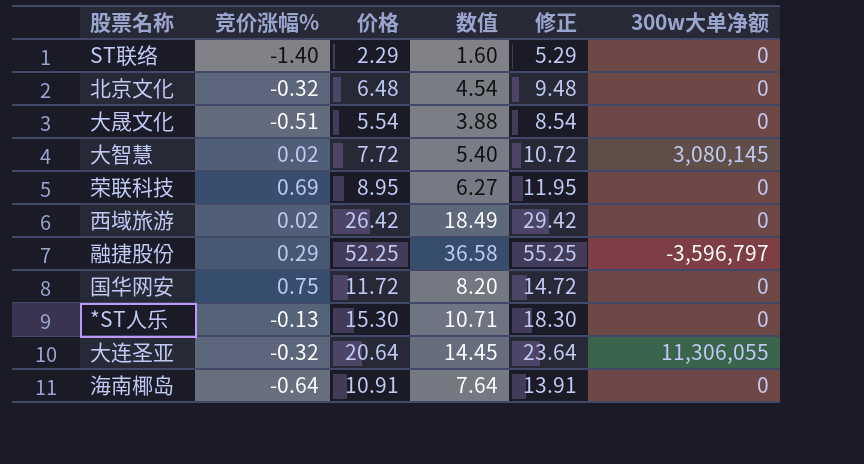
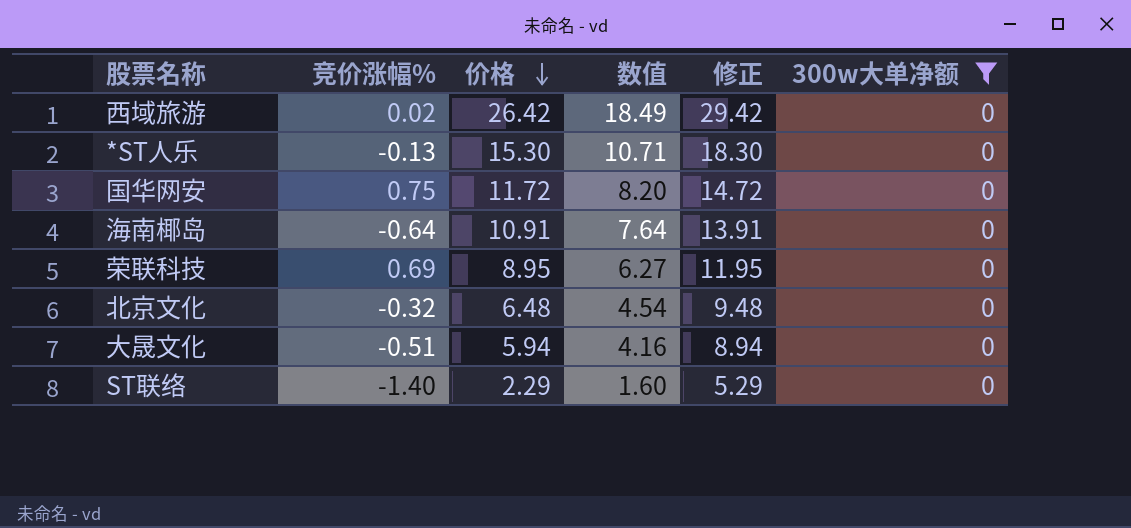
filter: none -> 300w大单净额 = 0
row order: none -> 价格 descending
大晟文化 | 价格: 5.54 -> 5.94
大晟文化 | 数值: 3.88 -> 4.16
大晟文化 | 修正: 8.54 -> 8.94

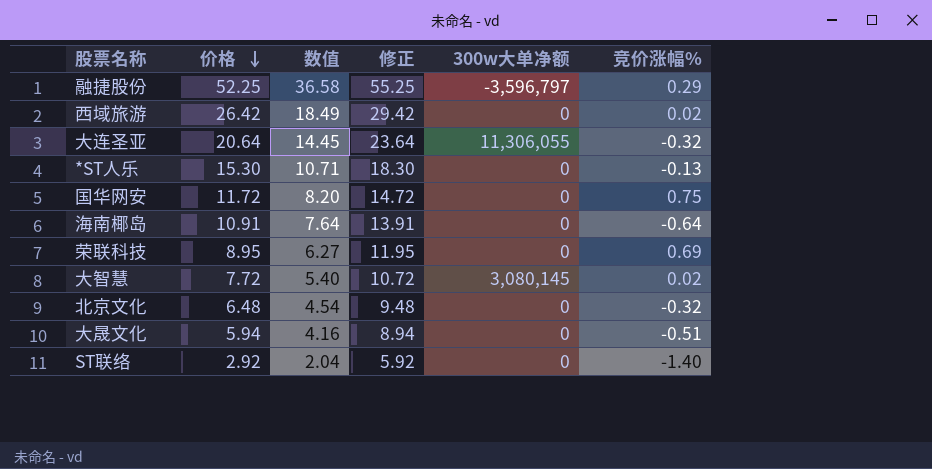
filter: 300w大单净额 = 0 -> none
column 竞价涨幅% | position: 2 -> 6
ST联络 | 价格: 2.29 -> 2.92
ST联络 | 数值: 1.60 -> 2.04
ST联络 | 修正: 5.29 -> 5.92

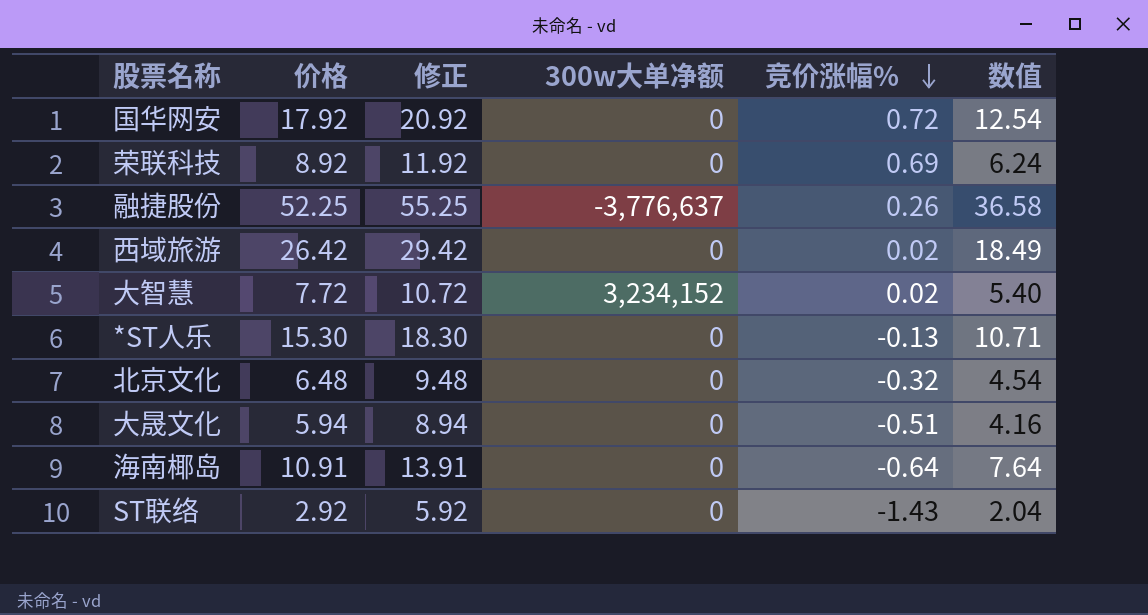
row order: 价格 descending -> 竞价涨幅% descending
column 数值 | position: 3 -> 6
row 大连圣亚: 20.64 | 14.45 | 23.64 | 11,306,055 | -0.32 -> none
国华网安 | 价格: 11.72 -> 17.92
国华网安 | 修正: 14.72 -> 20.92
国华网安 | 竞价涨幅%: 0.75 -> 0.72
国华网安 | 数值: 8.20 -> 12.54
荣联科技 | 价格: 8.95 -> 8.92
荣联科技 | 修正: 11.95 -> 11.92
荣联科技 | 数值: 6.27 -> 6.24
融捷股份 | 300w大单净额: -3,596,797 -> -3,776,637
融捷股份 | 竞价涨幅%: 0.29 -> 0.26
大智慧 | 300w大单净额: 3,080,145 -> 3,234,152
ST联络 | 竞价涨幅%: -1.40 -> -1.43

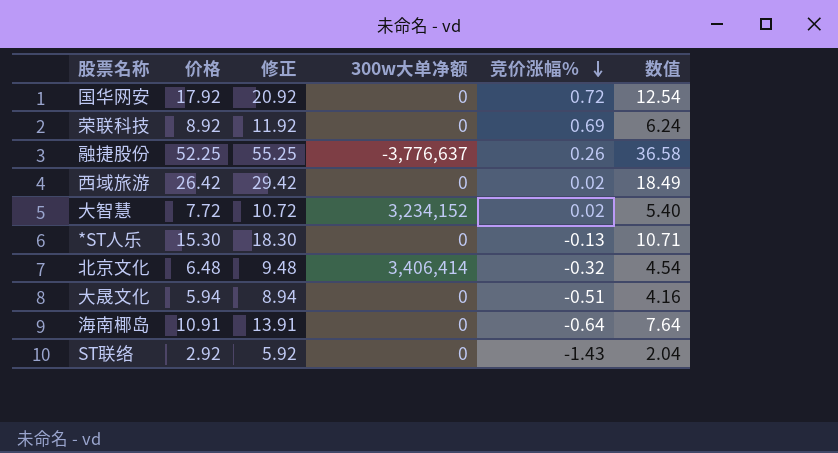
北京文化 | 300w大单净额: 0 -> 3,406,414

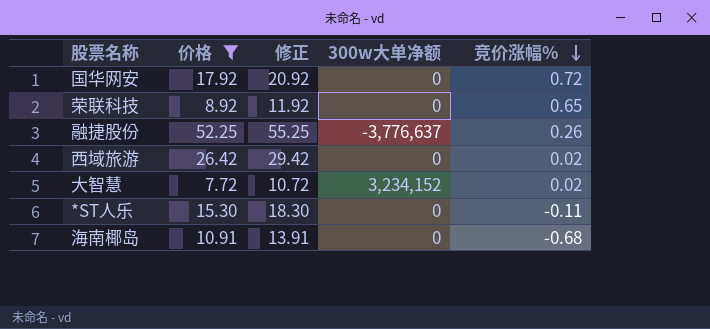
filter: none -> 价格 >= 7.72
column 数值 | formula: [价格] * 0.7 -> none
荣联科技 | 竞价涨幅%: 0.69 -> 0.65
*ST人乐 | 竞价涨幅%: -0.13 -> -0.11
海南椰岛 | 竞价涨幅%: -0.64 -> -0.68

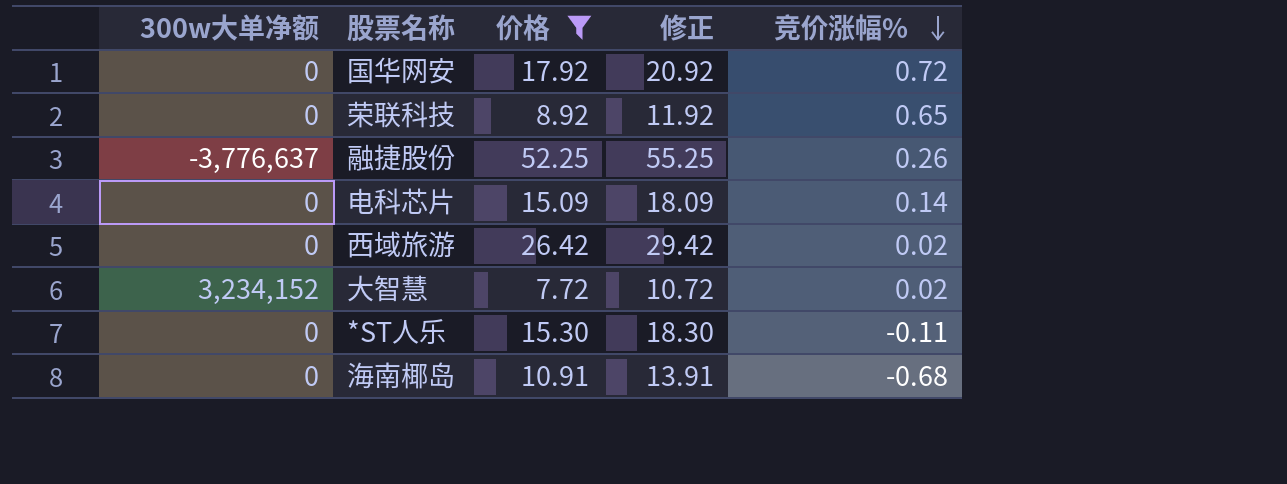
column 300w大单净额 | position: 4 -> 1
row 电科芯片: none -> 0 | 15.09 | 18.09 | 0.14

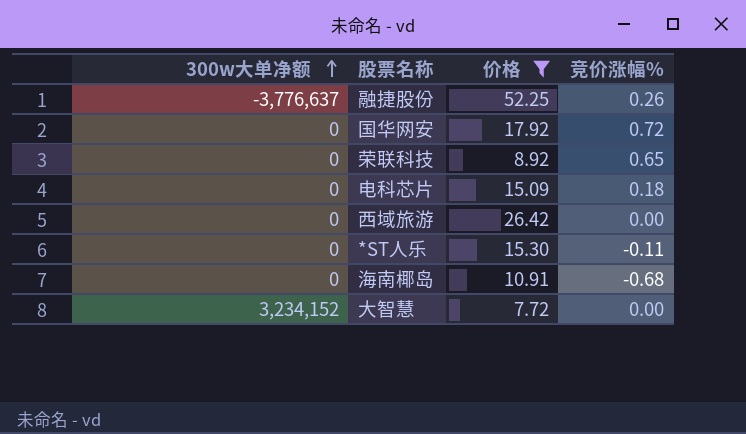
row order: 竞价涨幅% descending -> 300w大单净额 ascending
column 修正 | formula: [价格] + 3 -> none
电科芯片 | 竞价涨幅%: 0.14 -> 0.18
西域旅游 | 竞价涨幅%: 0.02 -> 0.00
大智慧 | 竞价涨幅%: 0.02 -> 0.00

